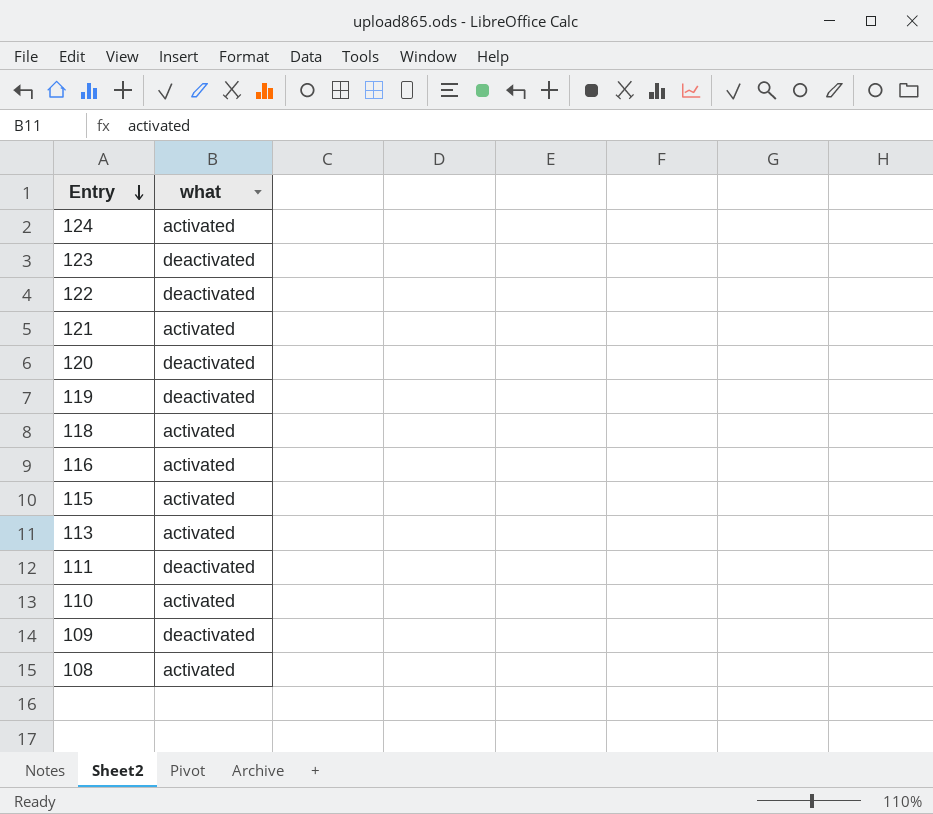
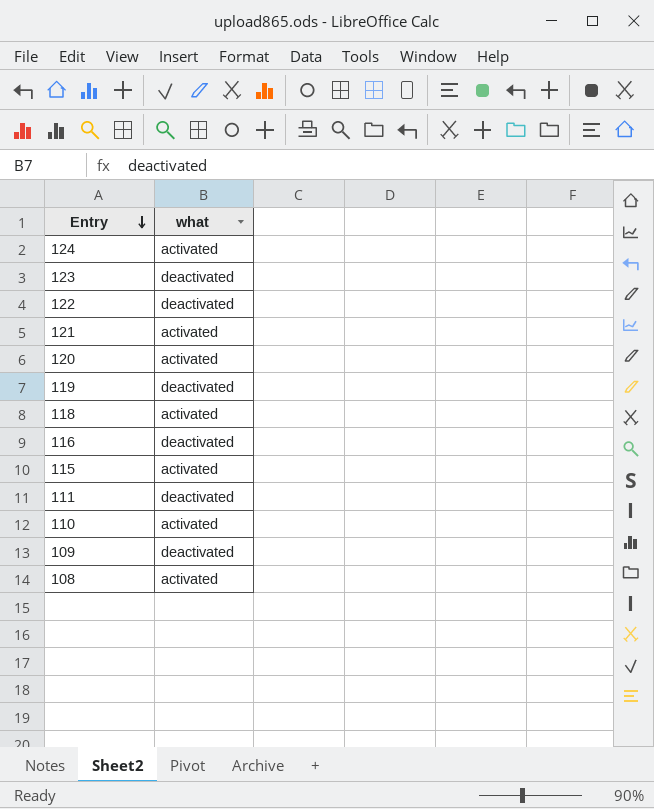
row 113: activated -> none
120 | what: deactivated -> activated
116 | what: activated -> deactivated

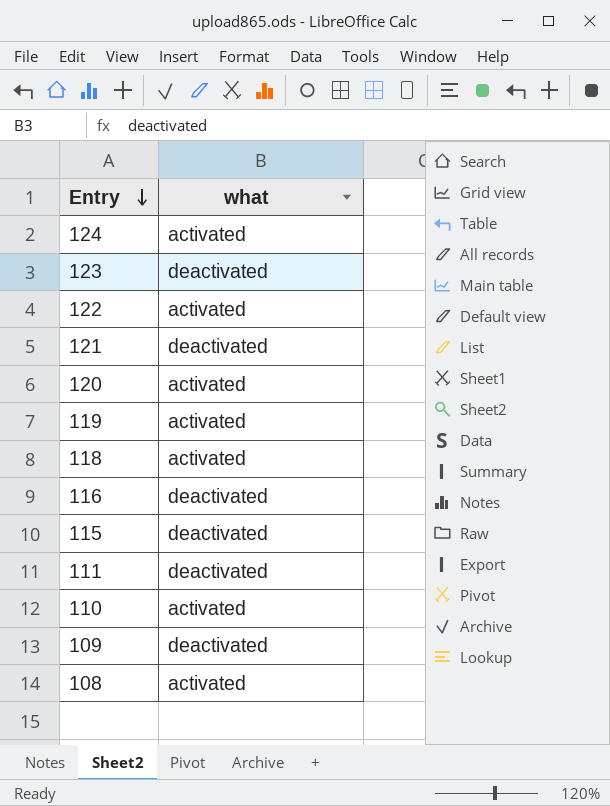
122 | what: deactivated -> activated
121 | what: activated -> deactivated
119 | what: deactivated -> activated
115 | what: activated -> deactivated

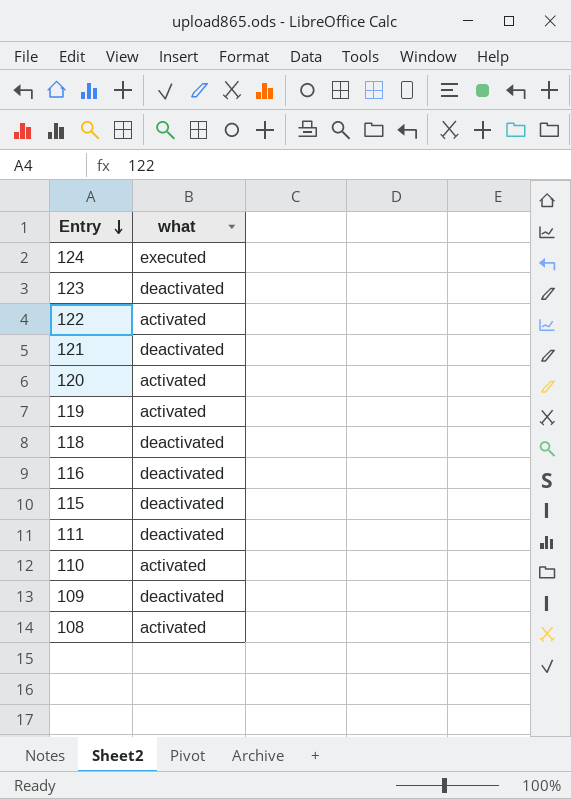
124 | what: activated -> executed
118 | what: activated -> deactivated

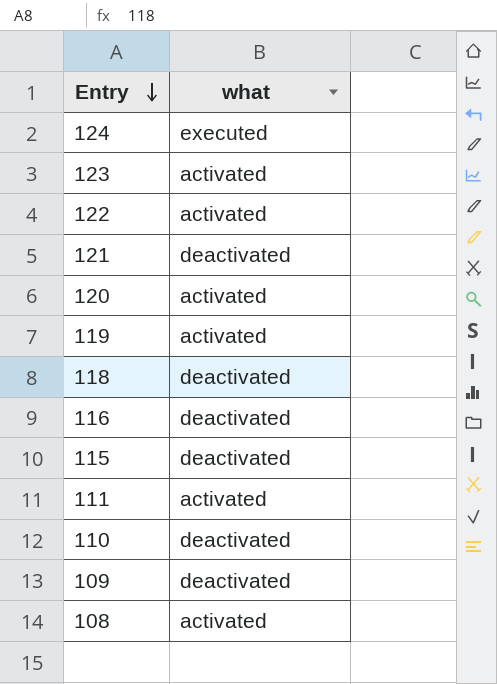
123 | what: deactivated -> activated
111 | what: deactivated -> activated
110 | what: activated -> deactivated

